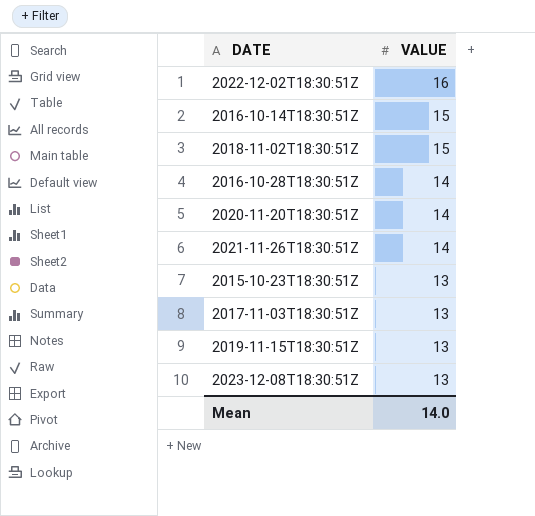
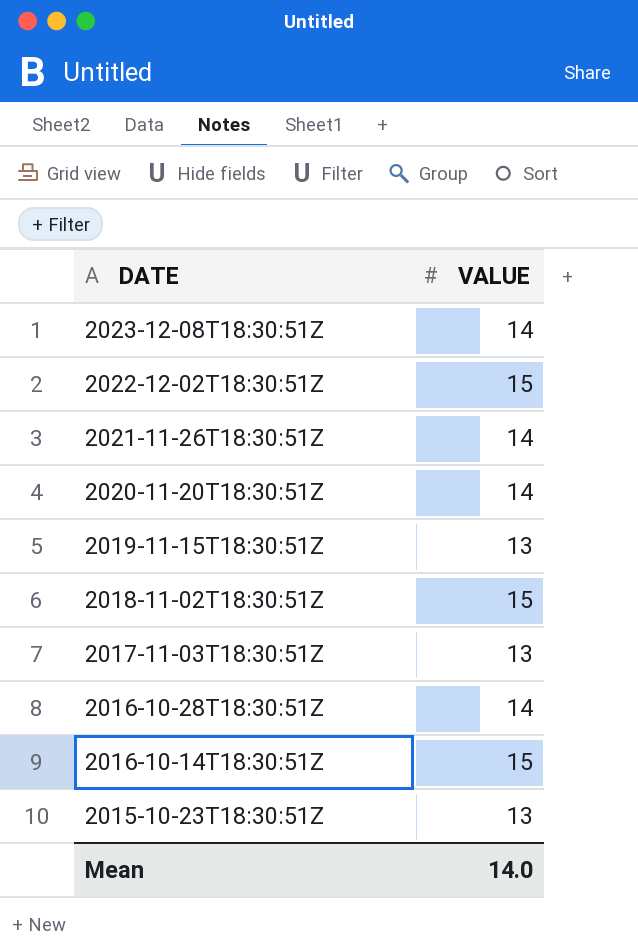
row order: VALUE descending -> DATE descending
2023-12-08T18:30:51Z | VALUE: 13 -> 14
2022-12-02T18:30:51Z | VALUE: 16 -> 15

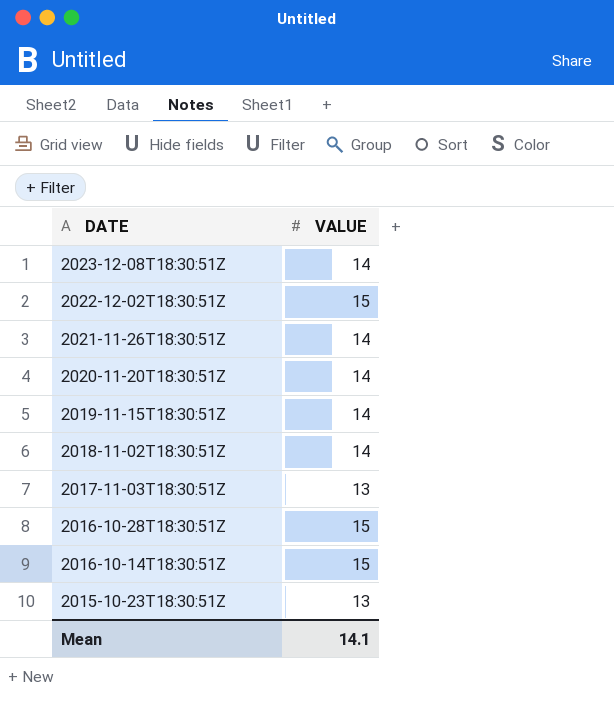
2019-11-15T18:30:51Z | VALUE: 13 -> 14
2018-11-02T18:30:51Z | VALUE: 15 -> 14
2016-10-28T18:30:51Z | VALUE: 14 -> 15
Mean | VALUE: 14.0 -> 14.1

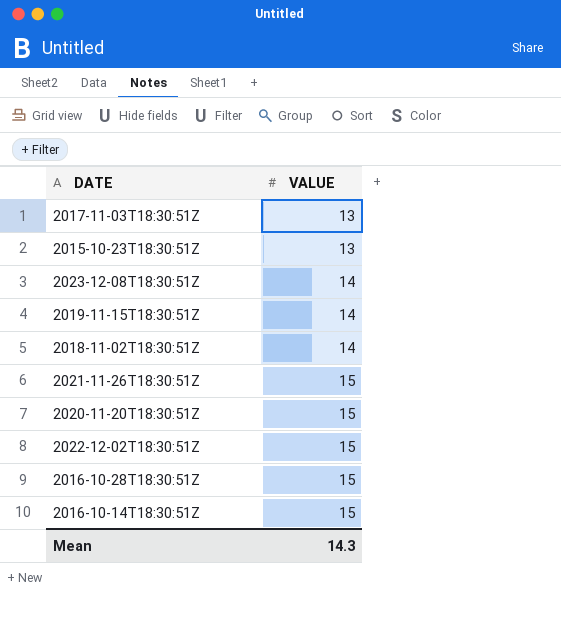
row order: DATE descending -> VALUE ascending
2021-11-26T18:30:51Z | VALUE: 14 -> 15
2020-11-20T18:30:51Z | VALUE: 14 -> 15
Mean | VALUE: 14.1 -> 14.3

